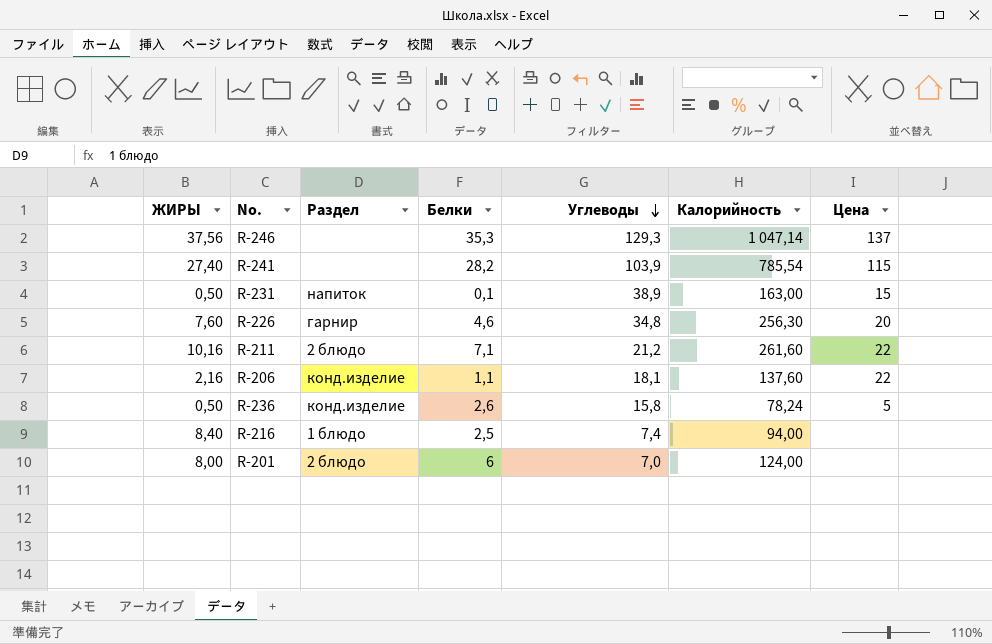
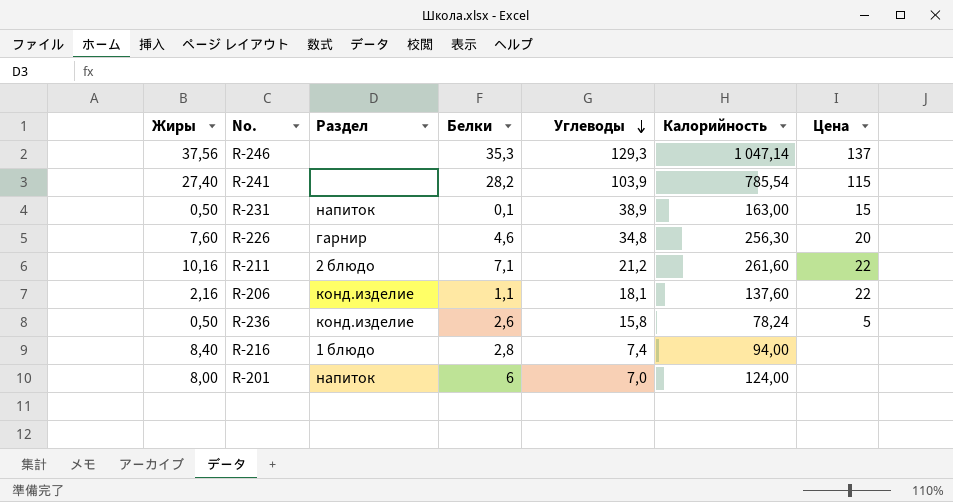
column name: ЖИРЫ -> Жиры
R-216 | Белки: 2,5 -> 2,8
R-201 | Раздел: 2 блюдо -> напиток

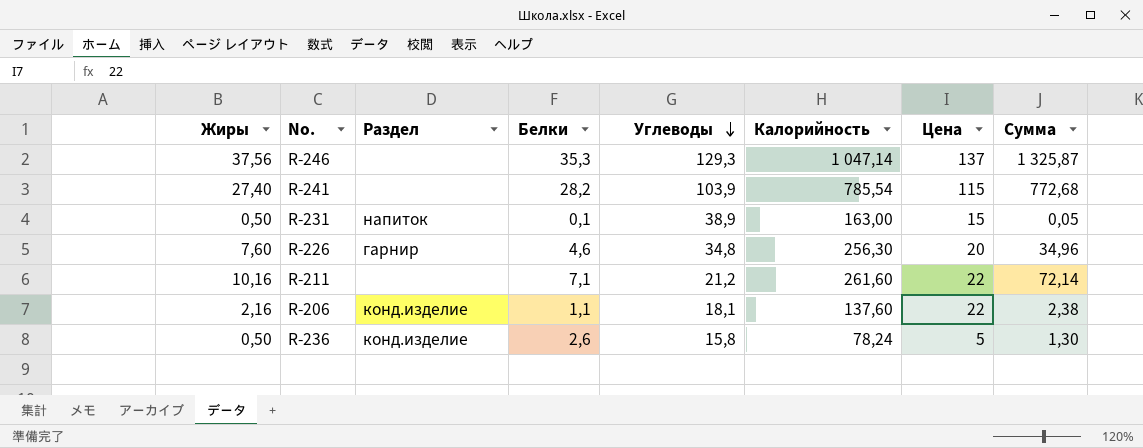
column Сумма | formula: none -> [Жиры] * [Белки]
row R-216: 8,40 | 1 блюдо | 2,8 | 7,4 | 94,00 | none -> none
row R-201: 8,00 | напиток | 6 | 7,0 | 124,00 | none -> none
R-211 | Раздел: 2 блюдо -> none

